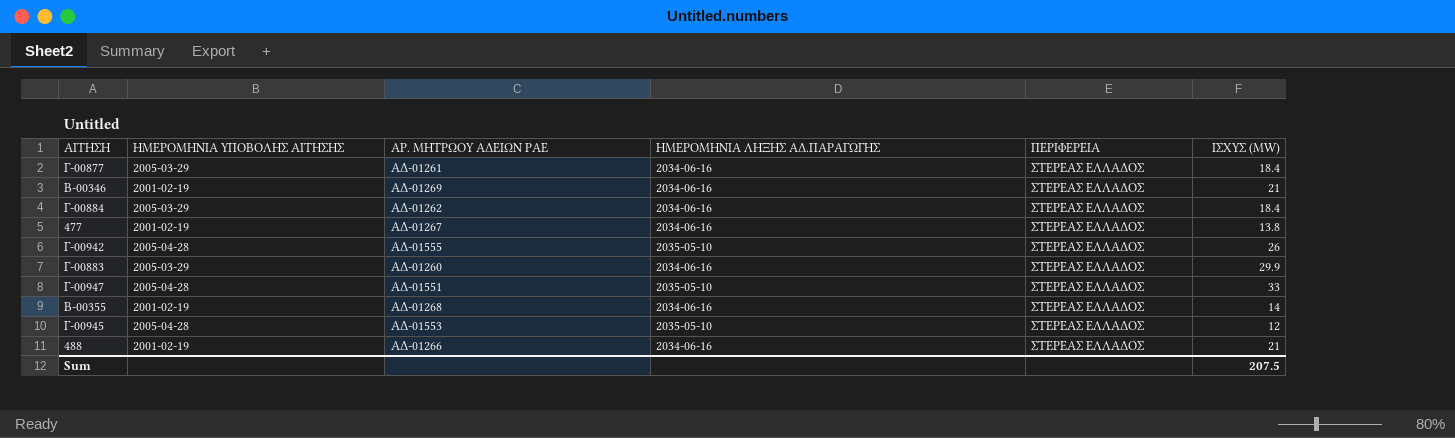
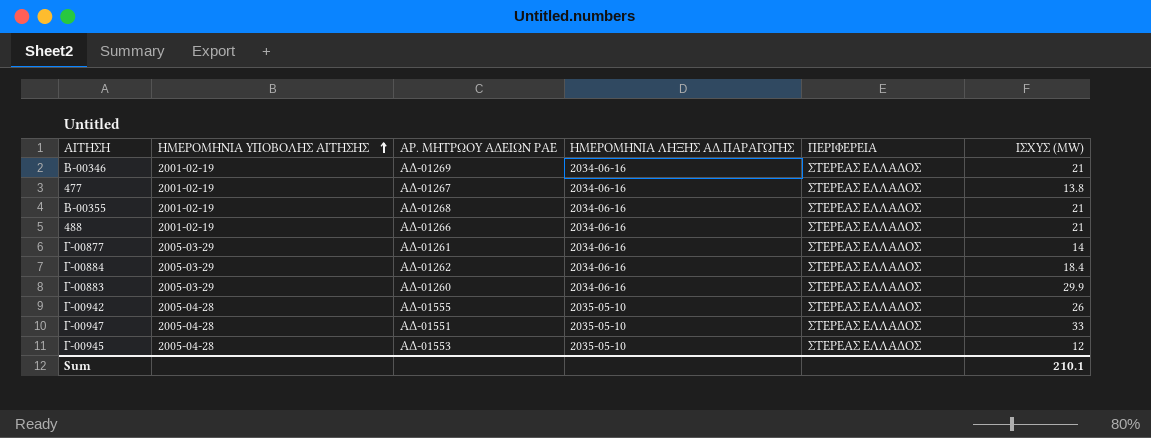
row order: none -> ΗΜΕΡΟΜΗΝΙΑ ΥΠΟΒΟΛΗΣ ΑΙΤΗΣΗΣ ascending
B-00355 | ΙΣΧΥΣ (MW): 14 -> 21
Γ-00877 | ΙΣΧΥΣ (MW): 18.4 -> 14
Sum | ΙΣΧΥΣ (MW): 207.5 -> 210.1

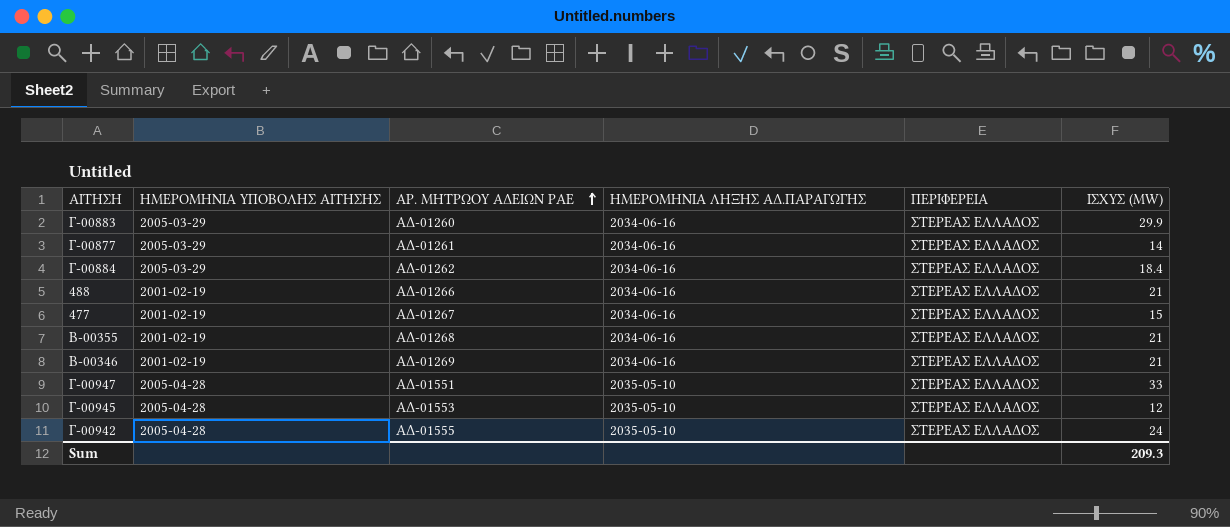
row order: ΗΜΕΡΟΜΗΝΙΑ ΥΠΟΒΟΛΗΣ ΑΙΤΗΣΗΣ ascending -> ΑΡ. ΜΗΤΡΩΟΥ ΑΔΕΙΩΝ ΡΑΕ ascending
477 | ΙΣΧΥΣ (MW): 13.8 -> 15
Γ-00942 | ΙΣΧΥΣ (MW): 26 -> 24
Sum | ΙΣΧΥΣ (MW): 210.1 -> 209.3

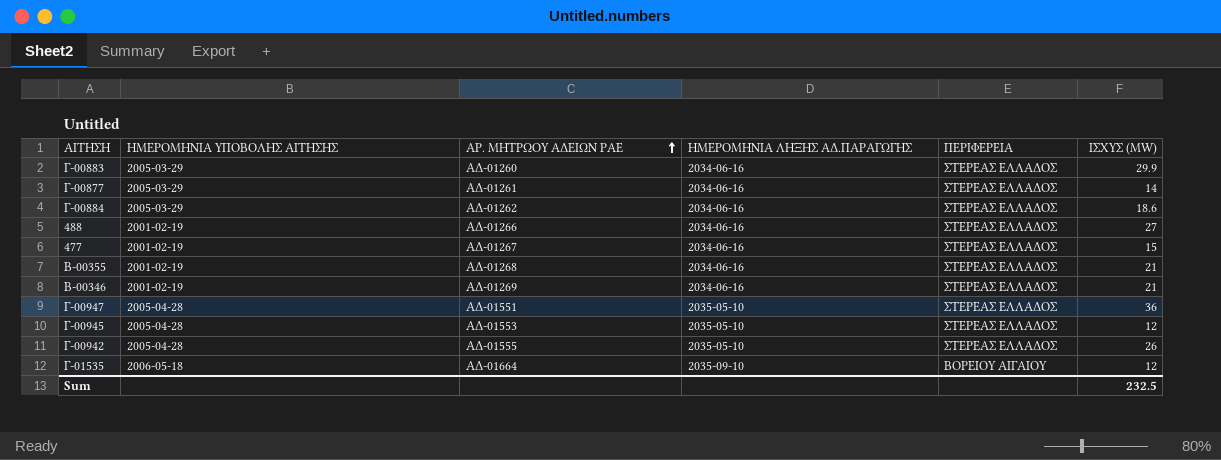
Γ-00884 | ΙΣΧΥΣ (MW): 18.4 -> 18.6
488 | ΙΣΧΥΣ (MW): 21 -> 27
Γ-00947 | ΙΣΧΥΣ (MW): 33 -> 36
Γ-00942 | ΙΣΧΥΣ (MW): 24 -> 26
row Γ-01535: none -> 2006-05-18 | ΑΔ-01664 | 2035-09-10 | ΒΟΡΕΙΟΥ ΑΙΓΑΙΟΥ | 12
Sum | ΙΣΧΥΣ (MW): 209.3 -> 232.5

